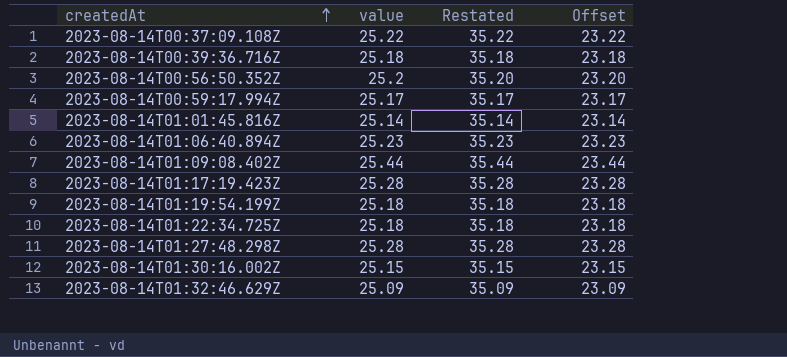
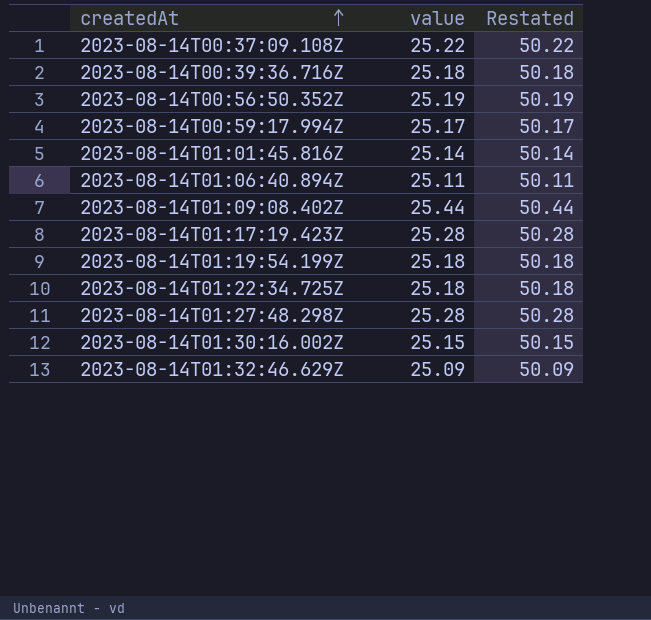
column Offset | formula: [value] - 2 -> none
column Restated | formula: [value] + 10 -> [value] + 25
2023-08-14T00:56:50.352Z | value: 25.2 -> 25.19
2023-08-14T01:06:40.894Z | value: 25.23 -> 25.11

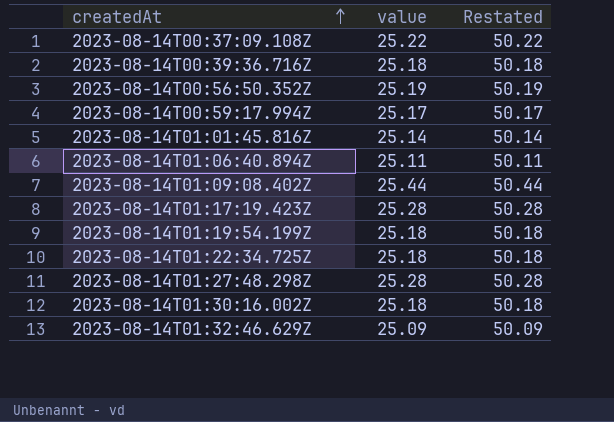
2023-08-14T01:30:16.002Z | value: 25.15 -> 25.18
2023-08-14T01:30:16.002Z | Restated: 50.15 -> 50.18

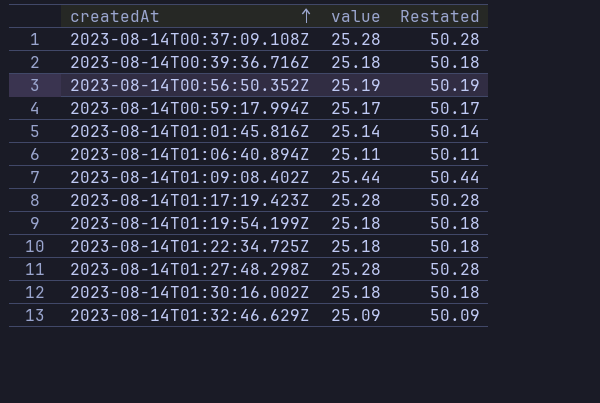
2023-08-14T00:37:09.108Z | value: 25.22 -> 25.28
2023-08-14T00:37:09.108Z | Restated: 50.22 -> 50.28

